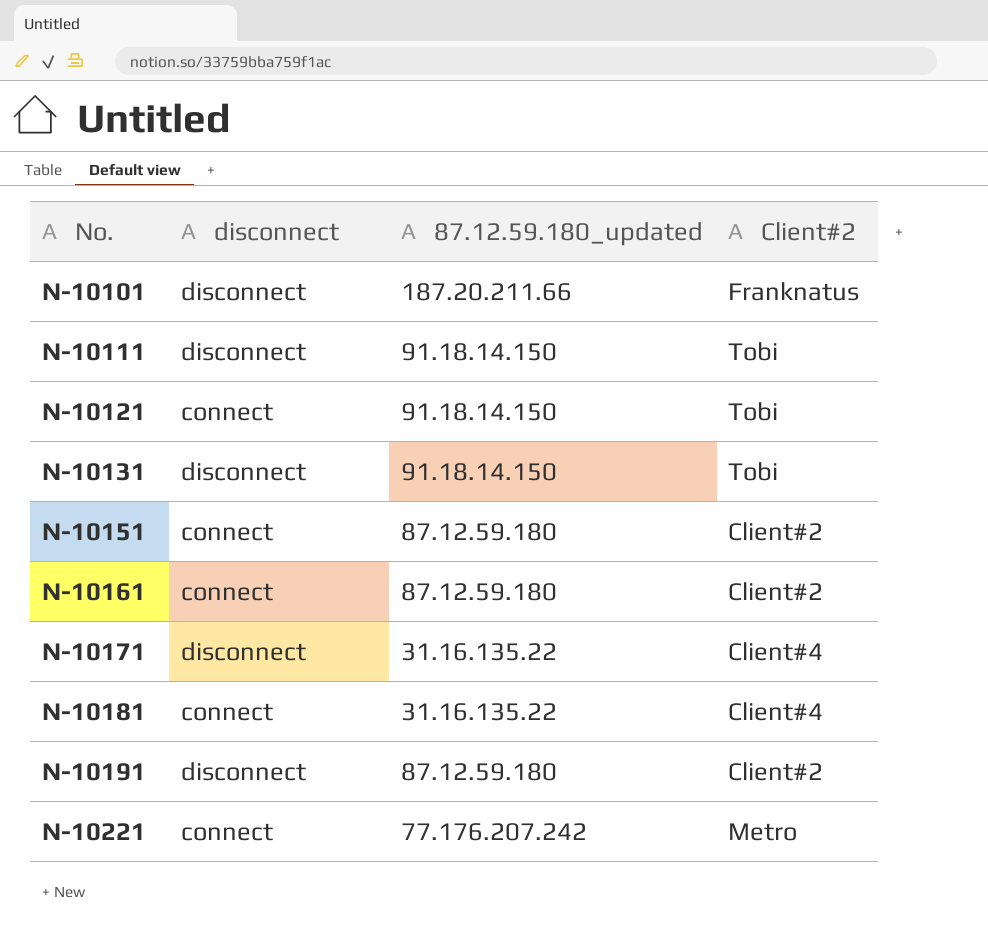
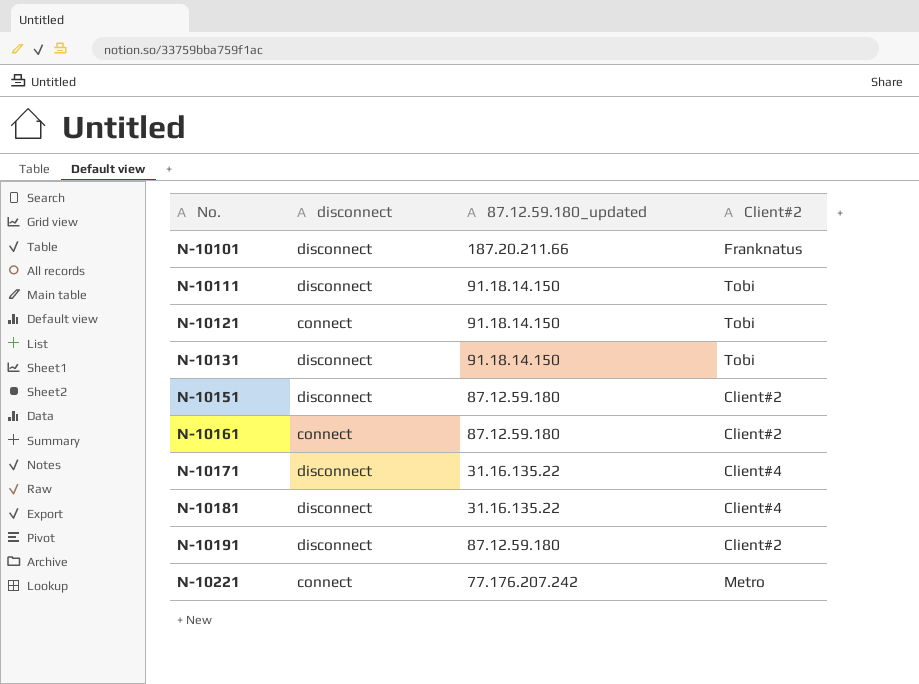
N-10151 | disconnect: connect -> disconnect
N-10181 | disconnect: connect -> disconnect

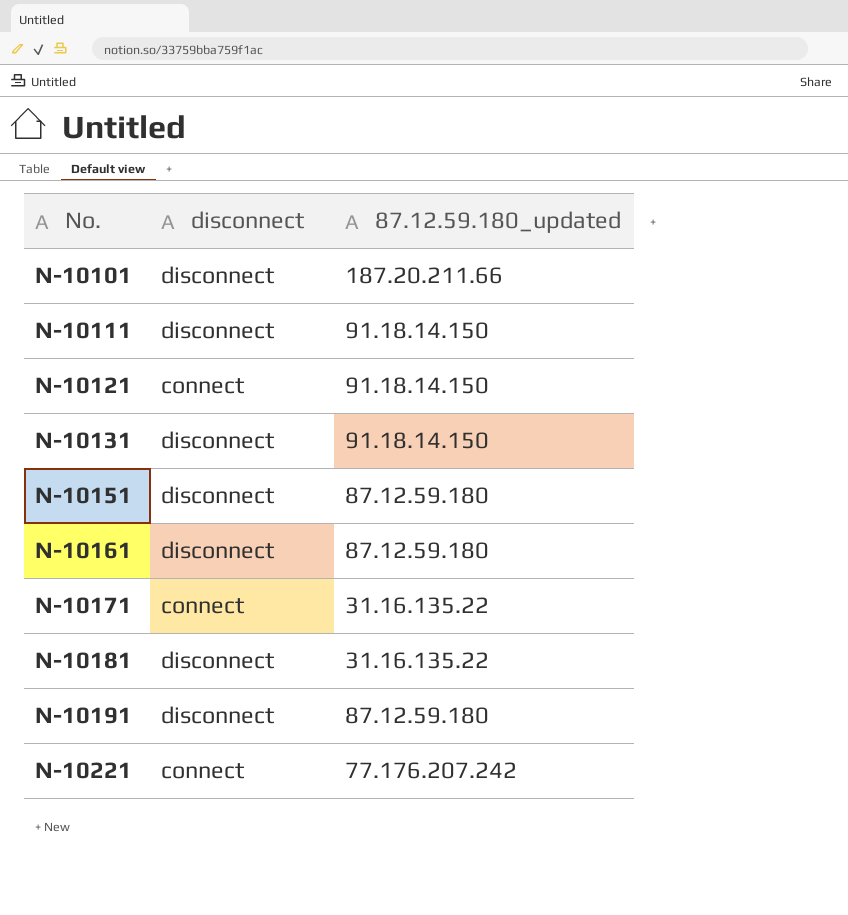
column Client#2 | position: 4 -> none
N-10161 | disconnect: connect -> disconnect
N-10171 | disconnect: disconnect -> connect

